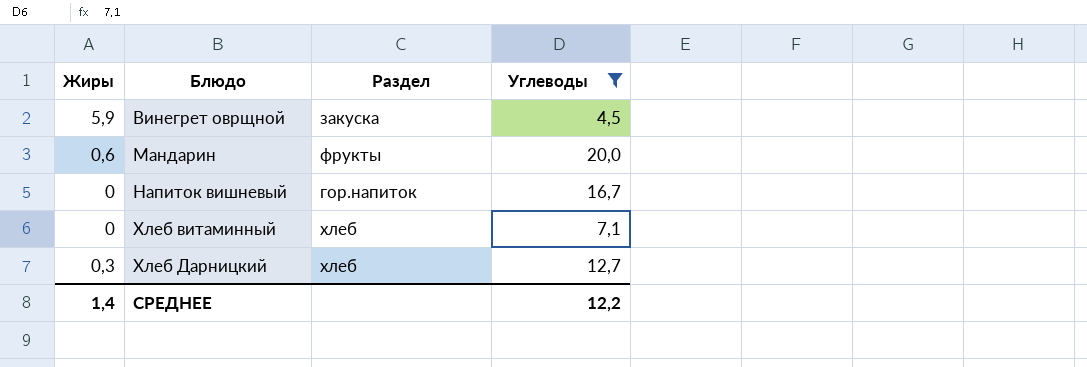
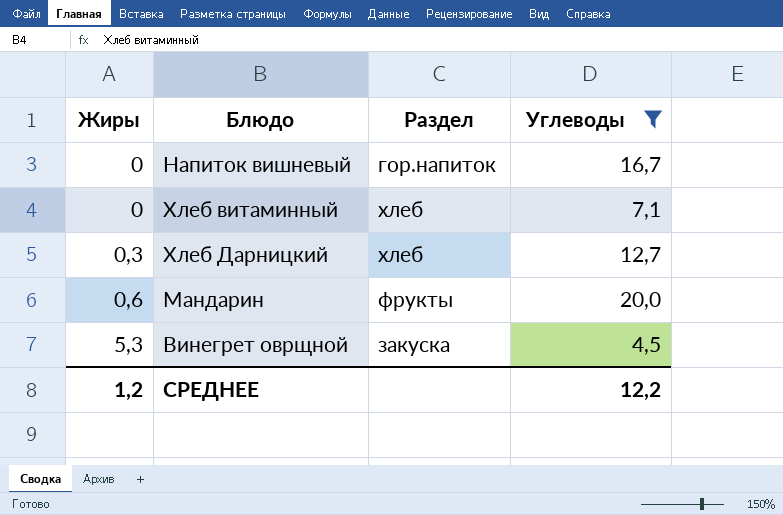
row order: Блюдо ascending -> Жиры ascending
Винегрет оврщной | Жиры: 5,9 -> 5,3
СРЕДНЕЕ | Жиры: 1,4 -> 1,2

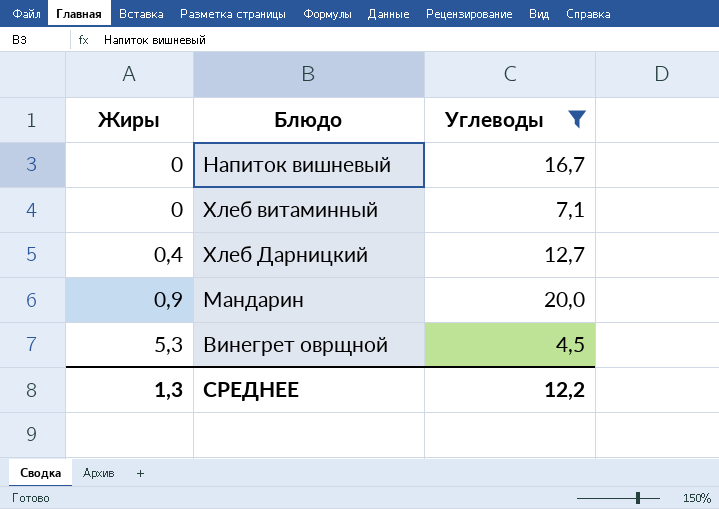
column Раздел | position: 3 -> none
Хлеб Дарницкий | Жиры: 0,3 -> 0,4
Мандарин | Жиры: 0,6 -> 0,9
СРЕДНЕЕ | Жиры: 1,2 -> 1,3

